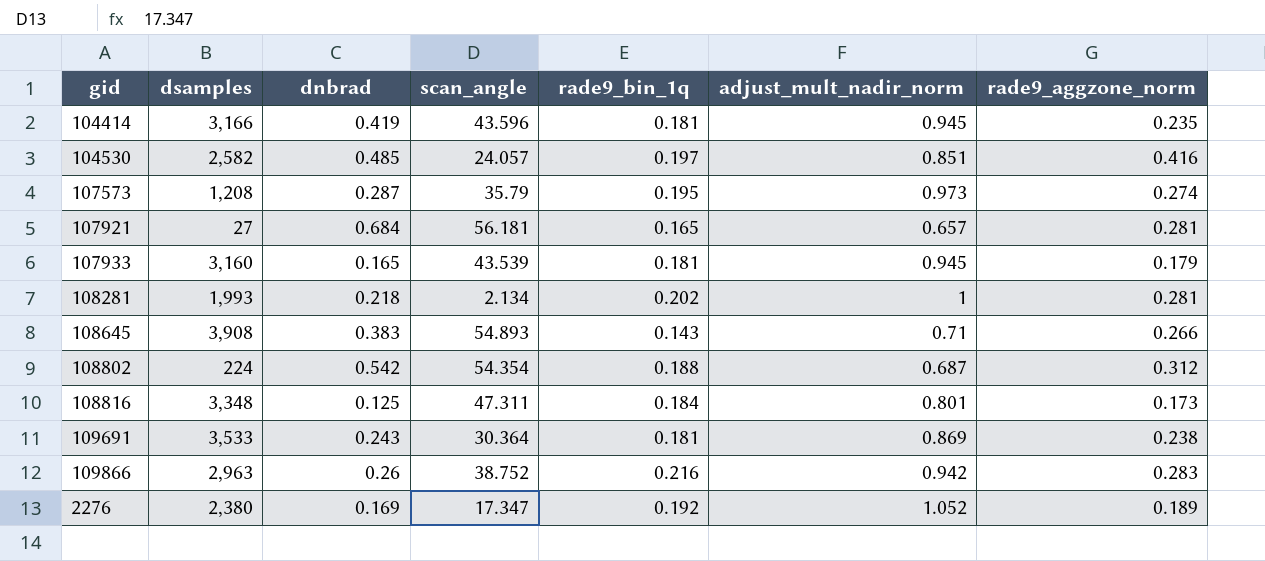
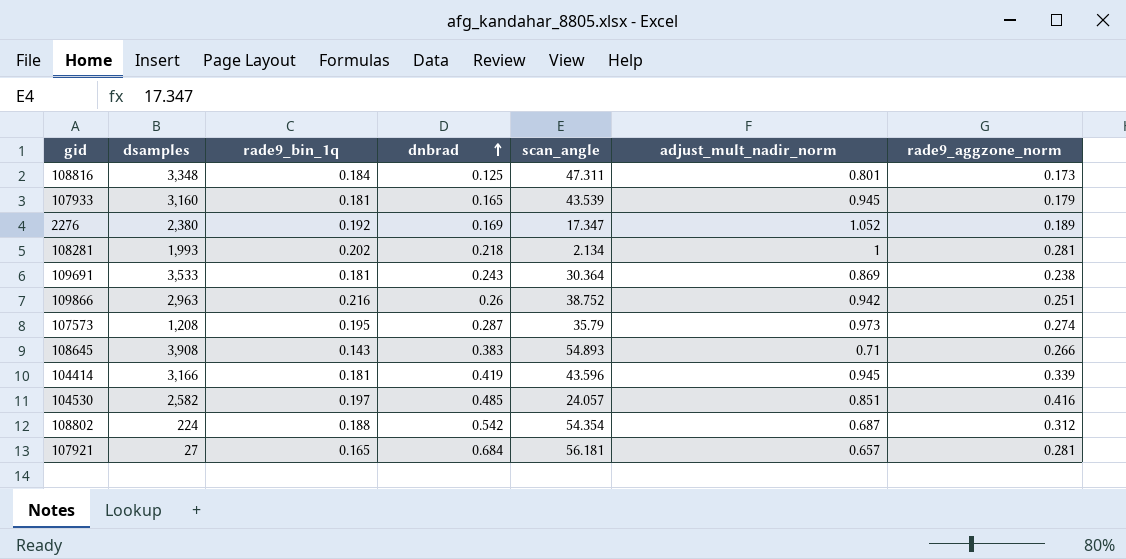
row order: none -> dnbrad ascending
column rade9_bin_1q | position: 5 -> 3
109866 | rade9_aggzone_norm: 0.283 -> 0.251
104414 | rade9_aggzone_norm: 0.235 -> 0.339

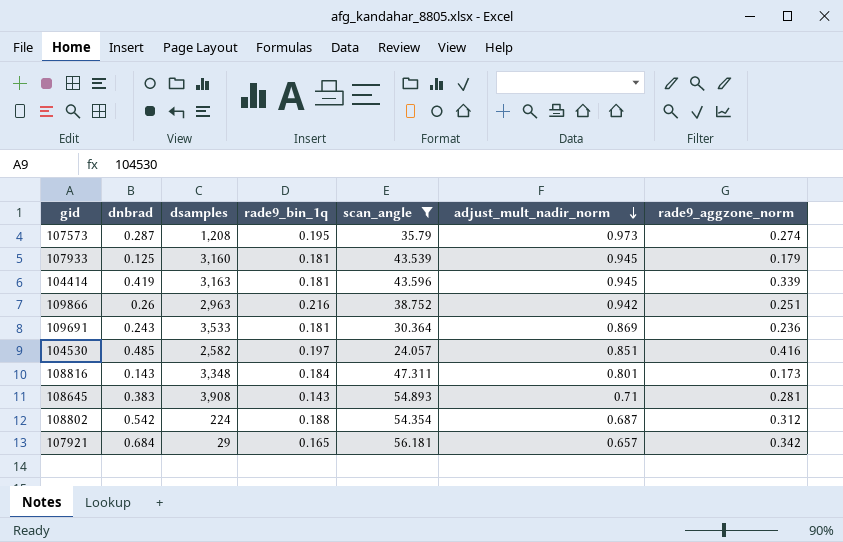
filter: none -> scan_angle >= 24.057
row order: dnbrad ascending -> adjust_mult_nadir_norm descending
column dnbrad | position: 4 -> 2
107933 | dnbrad: 0.165 -> 0.125
104414 | dsamples: 3,166 -> 3,163
109691 | rade9_aggzone_norm: 0.238 -> 0.236
108816 | dnbrad: 0.125 -> 0.143
108645 | rade9_aggzone_norm: 0.266 -> 0.281
107921 | dsamples: 27 -> 29
107921 | rade9_aggzone_norm: 0.281 -> 0.342

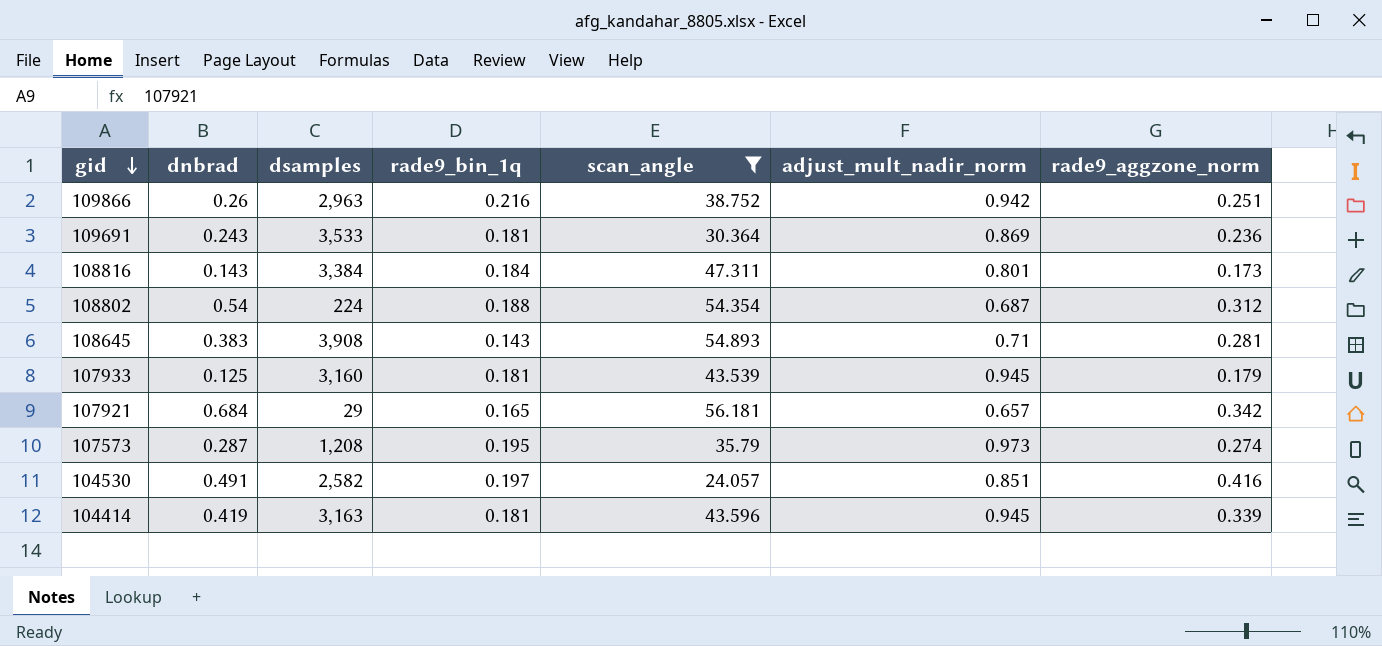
row order: adjust_mult_nadir_norm descending -> gid descending
108816 | dsamples: 3,348 -> 3,384
108802 | dnbrad: 0.542 -> 0.54
104530 | dnbrad: 0.485 -> 0.491

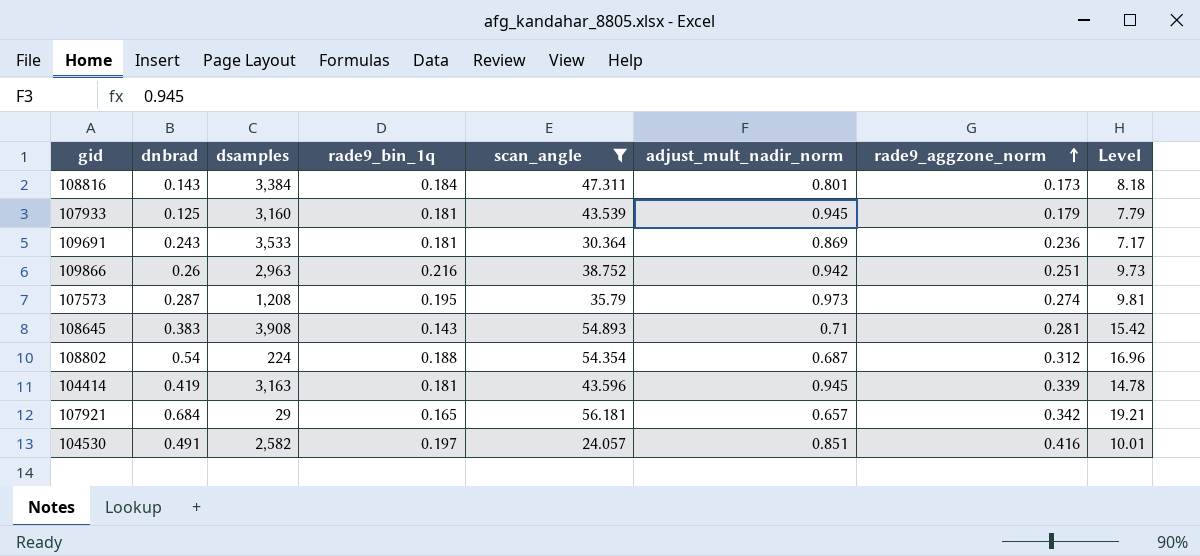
row order: gid descending -> rade9_aggzone_norm ascending
column Level | formula: none -> [scan_angle] * [rade9_aggzone_norm]

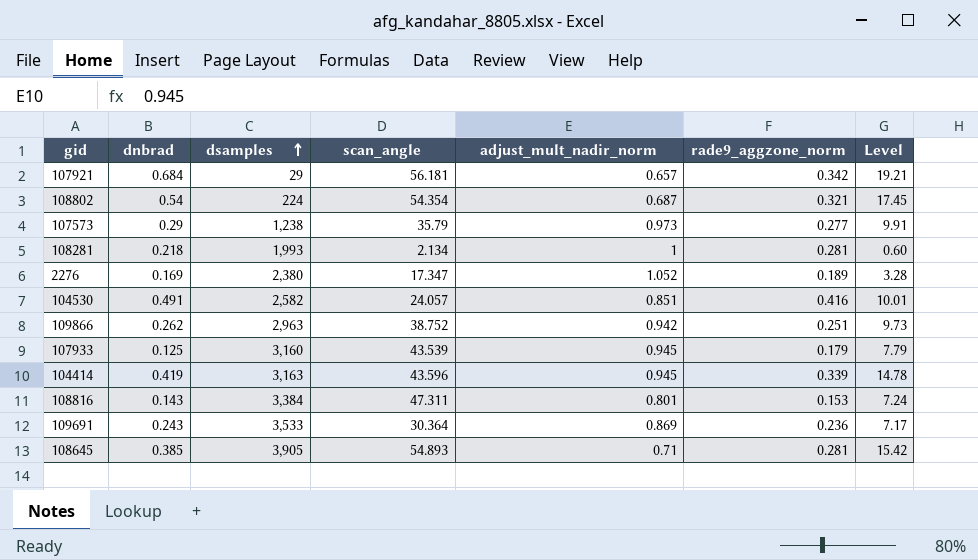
filter: scan_angle >= 24.057 -> none
row order: rade9_aggzone_norm ascending -> dsamples ascending
column rade9_bin_1q | position: 4 -> none
108802 | rade9_aggzone_norm: 0.312 -> 0.321
108802 | Level: 16.96 -> 17.45
107573 | dnbrad: 0.287 -> 0.29
107573 | dsamples: 1,208 -> 1,238
107573 | rade9_aggzone_norm: 0.274 -> 0.277
107573 | Level: 9.81 -> 9.91
109866 | dnbrad: 0.26 -> 0.262
108816 | rade9_aggzone_norm: 0.173 -> 0.153
108816 | Level: 8.18 -> 7.24
108645 | dnbrad: 0.383 -> 0.385
108645 | dsamples: 3,908 -> 3,905

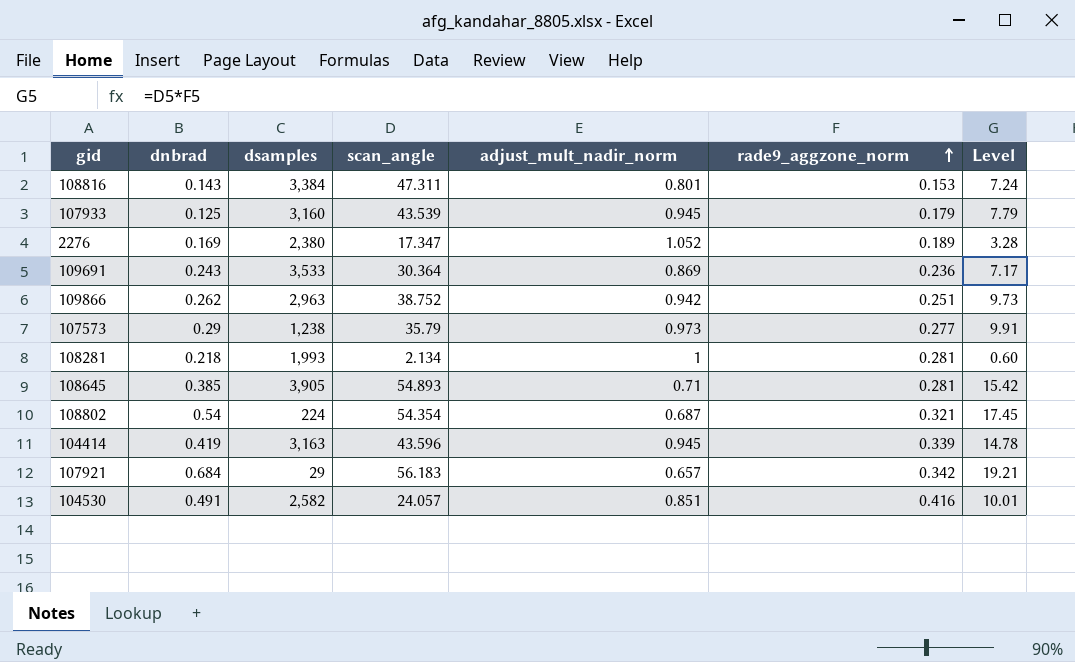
row order: dsamples ascending -> rade9_aggzone_norm ascending
107921 | scan_angle: 56.181 -> 56.183

